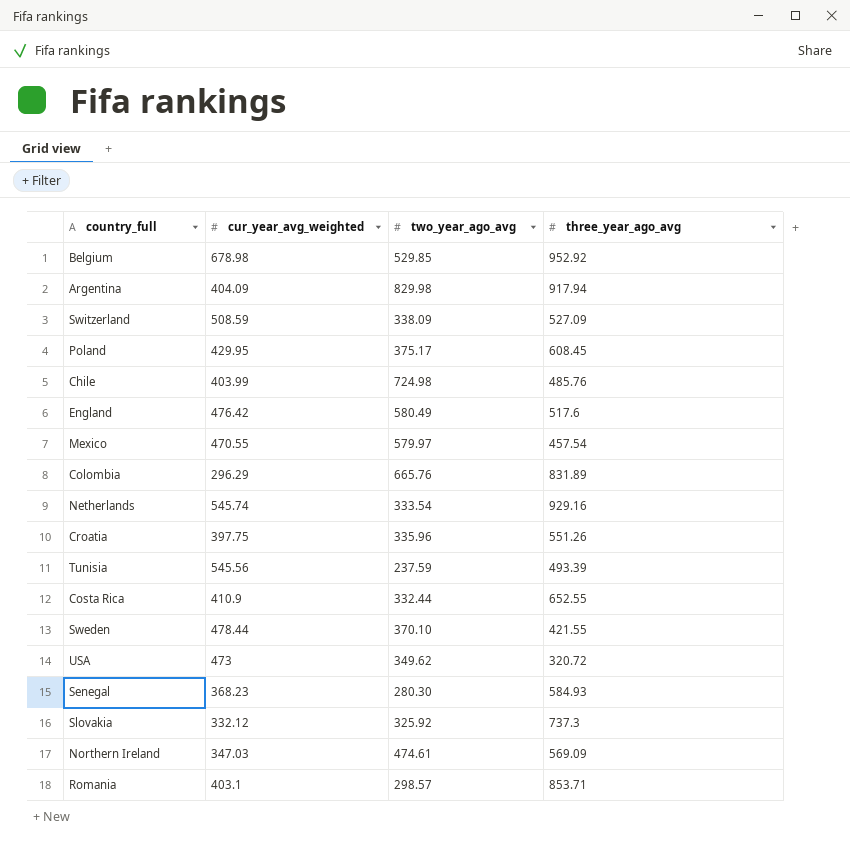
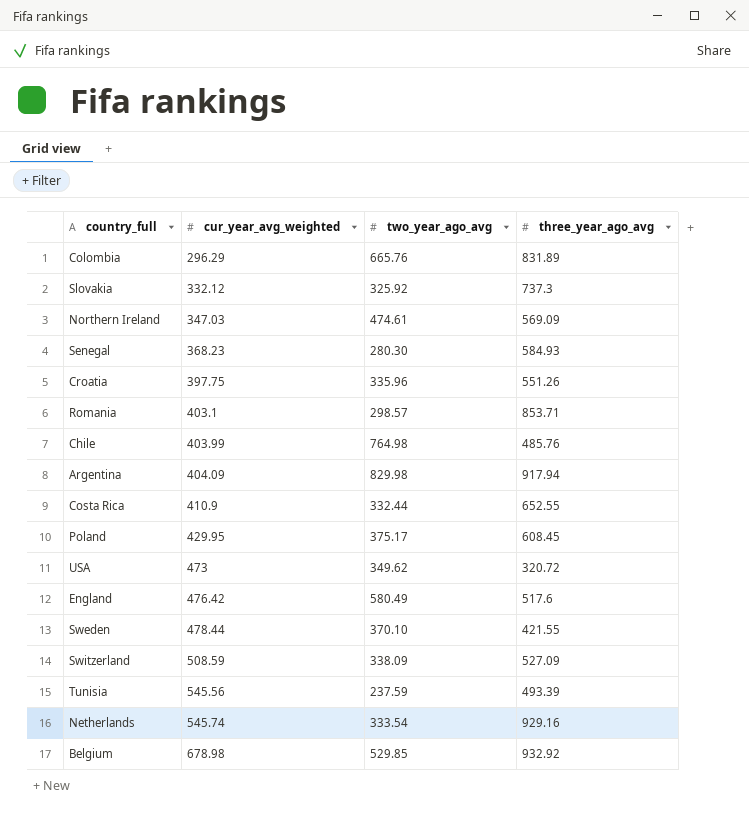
row order: none -> cur_year_avg_weighted ascending
row Mexico: 470.55 | 579.97 | 457.54 -> none
Chile | two_year_ago_avg: 724.98 -> 764.98
Belgium | three_year_ago_avg: 952.92 -> 932.92

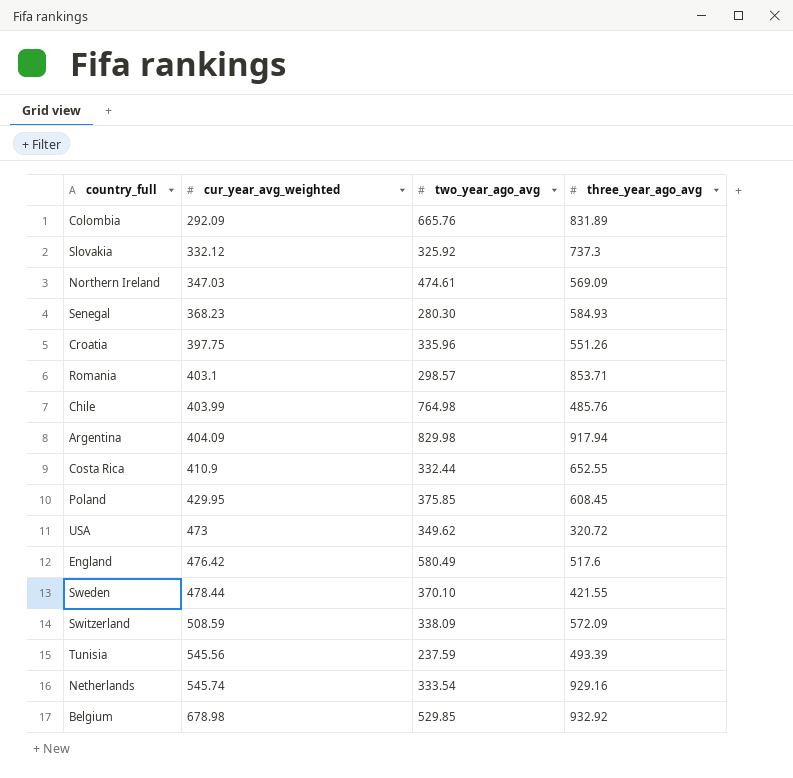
Colombia | cur_year_avg_weighted: 296.29 -> 292.09
Poland | two_year_ago_avg: 375.17 -> 375.85
Switzerland | three_year_ago_avg: 527.09 -> 572.09

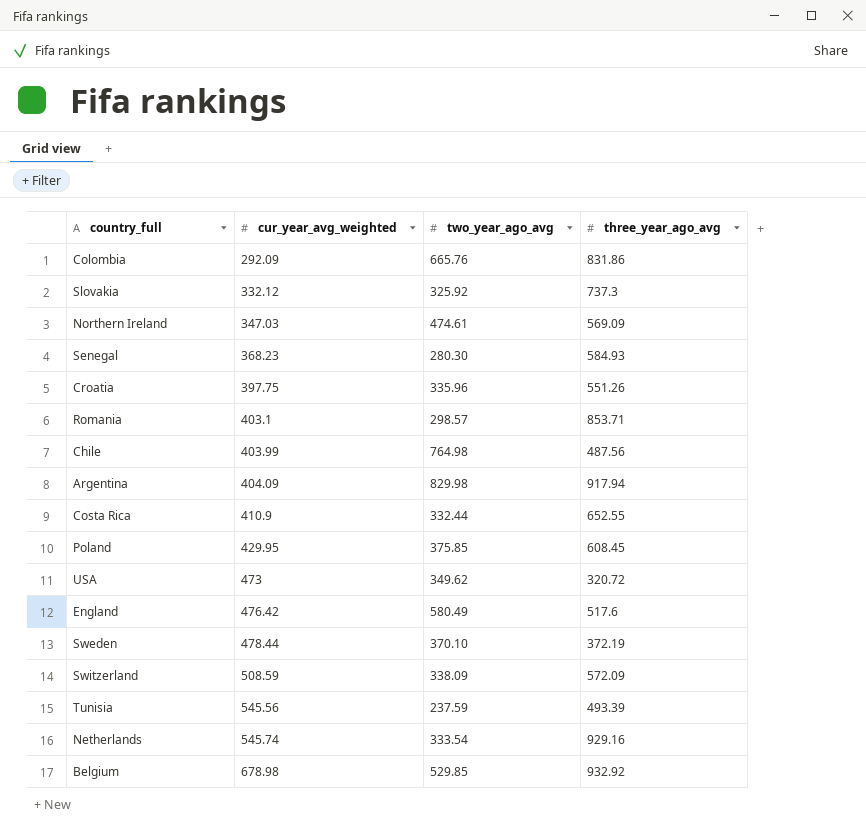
Colombia | three_year_ago_avg: 831.89 -> 831.86
Chile | three_year_ago_avg: 485.76 -> 487.56
Sweden | three_year_ago_avg: 421.55 -> 372.19

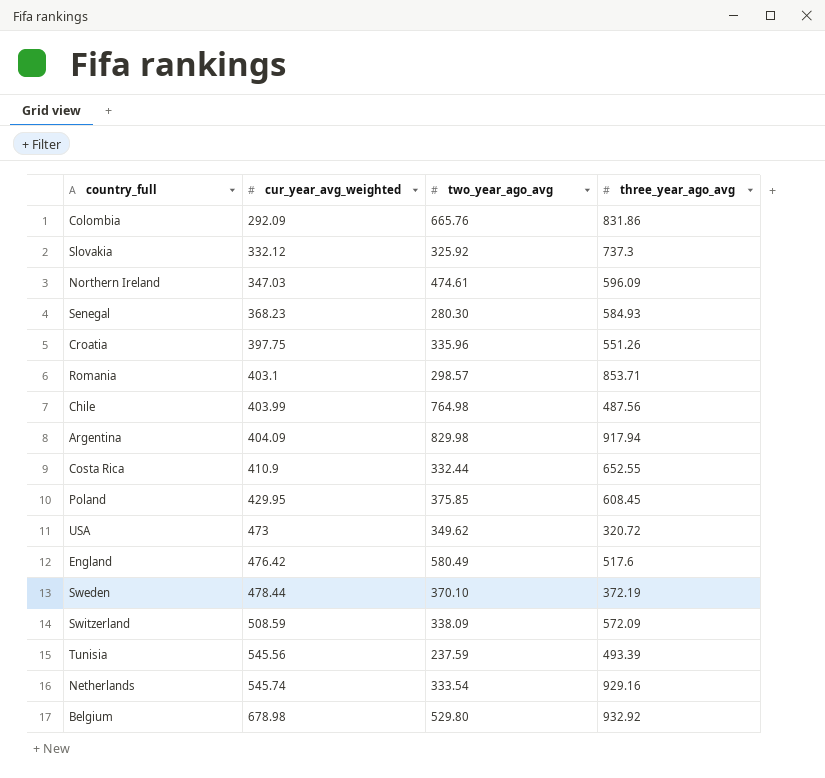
Northern Ireland | three_year_ago_avg: 569.09 -> 596.09
Belgium | two_year_ago_avg: 529.85 -> 529.80

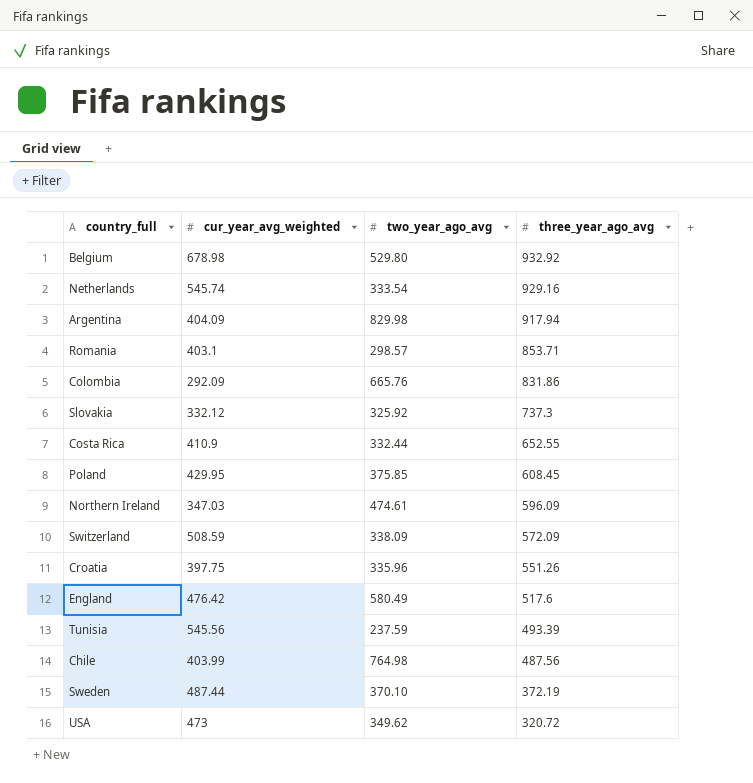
row order: cur_year_avg_weighted ascending -> three_year_ago_avg descending
row Senegal: 368.23 | 280.30 | 584.93 -> none
Sweden | cur_year_avg_weighted: 478.44 -> 487.44

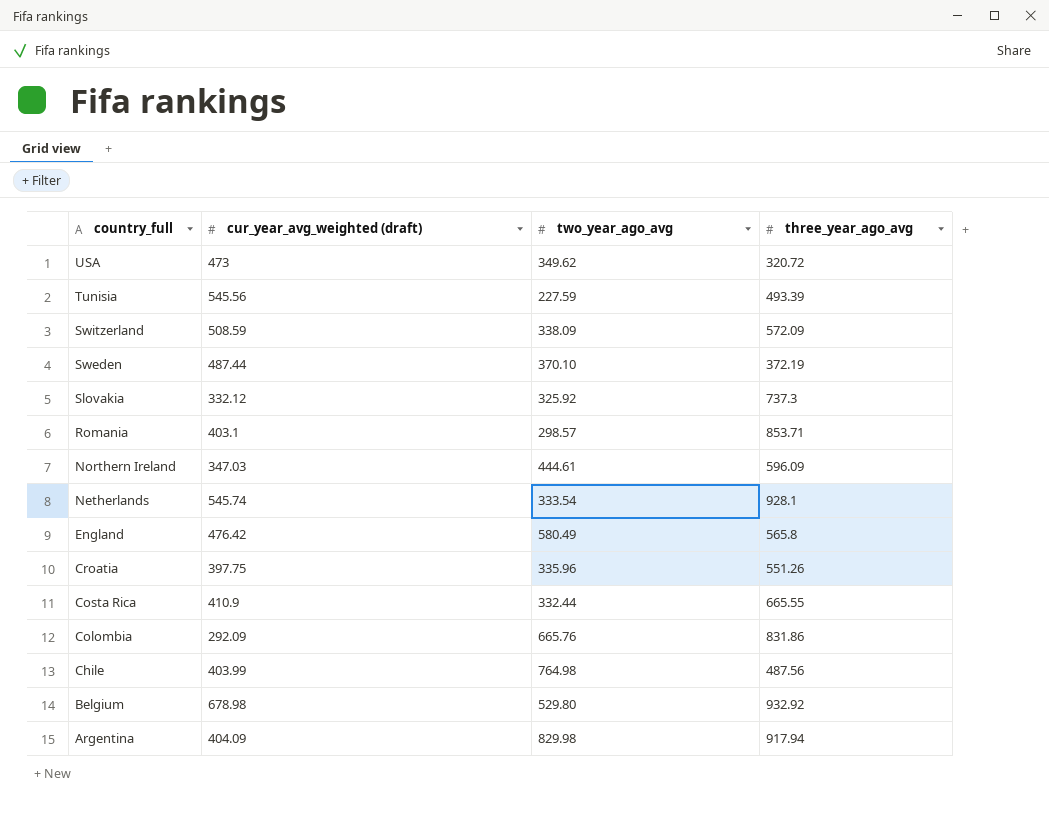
row order: three_year_ago_avg descending -> country_full descending
column name: cur_year_avg_weighted -> cur_year_avg_weighted (draft)
row Poland: 429.95 | 375.85 | 608.45 -> none
Tunisia | two_year_ago_avg: 237.59 -> 227.59
Northern Ireland | two_year_ago_avg: 474.61 -> 444.61
Netherlands | three_year_ago_avg: 929.16 -> 928.1
England | three_year_ago_avg: 517.6 -> 565.8
Costa Rica | three_year_ago_avg: 652.55 -> 665.55

